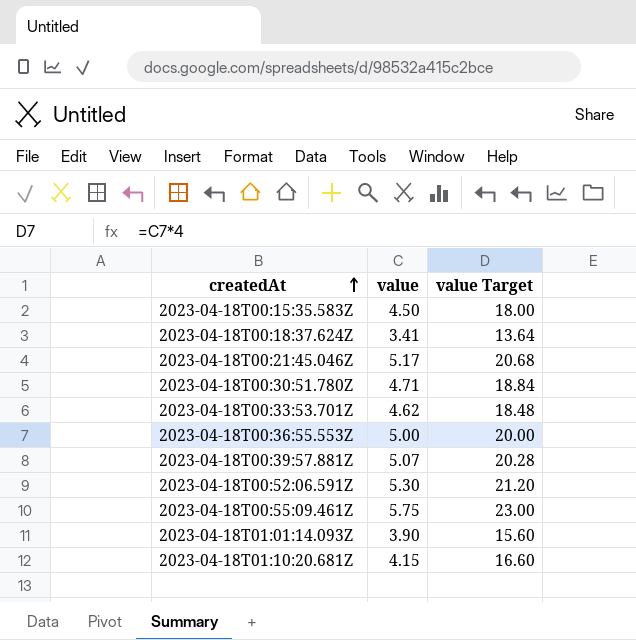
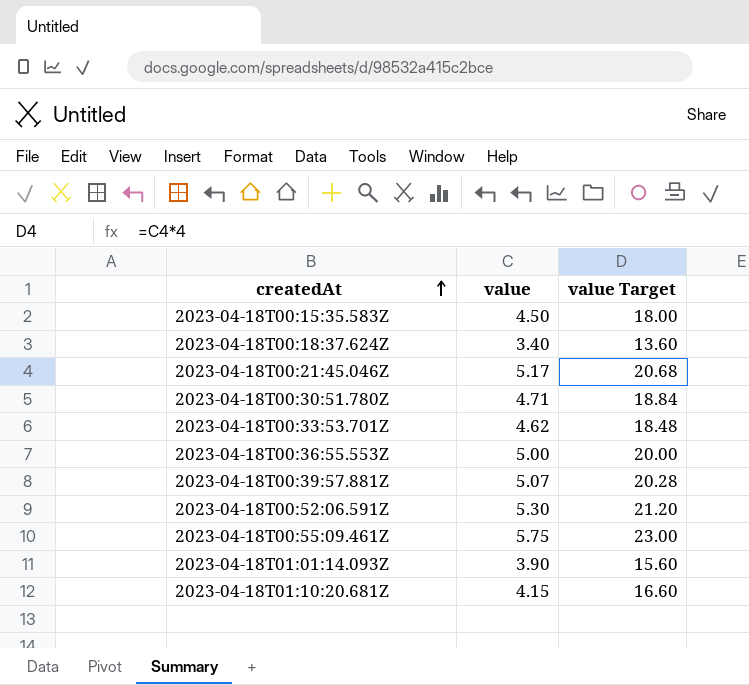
2023-04-18T00:18:37.624Z | value: 3.41 -> 3.40
2023-04-18T00:18:37.624Z | value Target: 13.64 -> 13.60

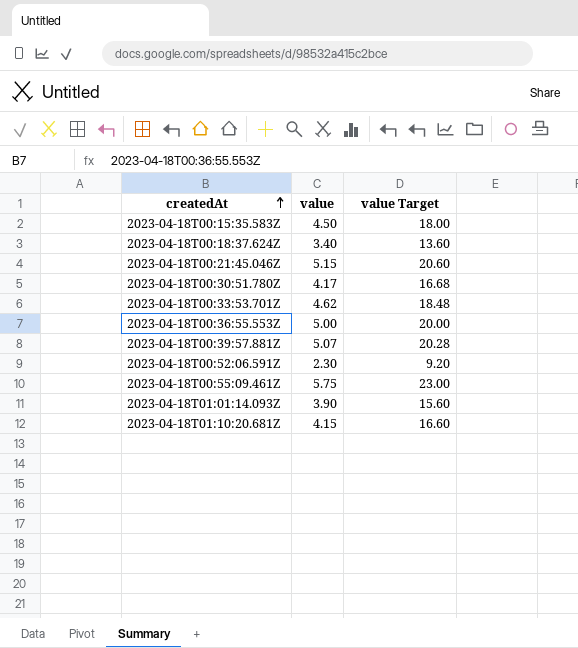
2023-04-18T00:21:45.046Z | value: 5.17 -> 5.15
2023-04-18T00:21:45.046Z | value Target: 20.68 -> 20.60
2023-04-18T00:30:51.780Z | value: 4.71 -> 4.17
2023-04-18T00:30:51.780Z | value Target: 18.84 -> 16.68
2023-04-18T00:52:06.591Z | value: 5.30 -> 2.30
2023-04-18T00:52:06.591Z | value Target: 21.20 -> 9.20

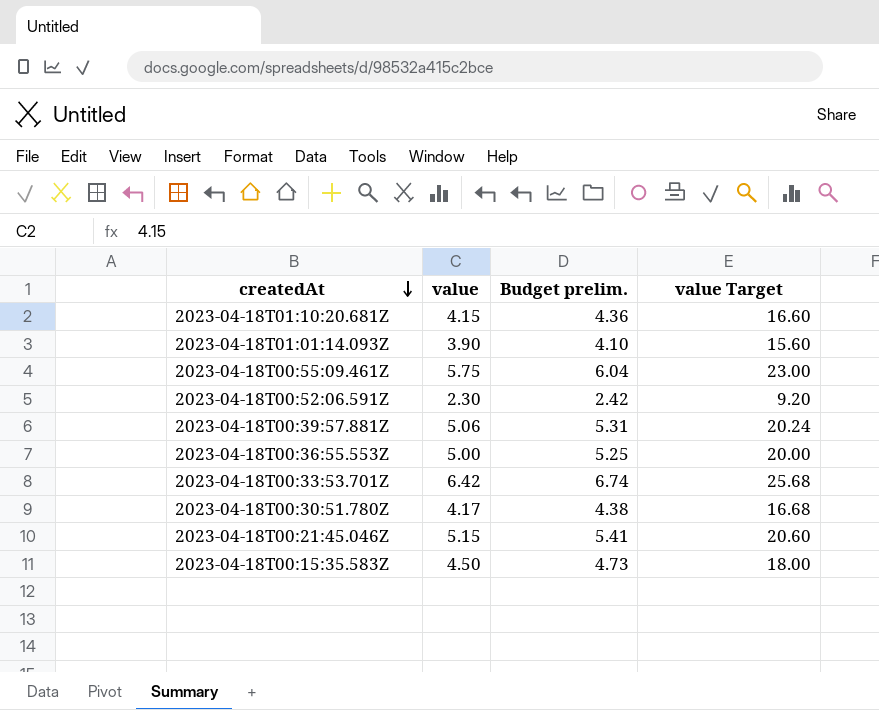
row order: createdAt ascending -> createdAt descending
column Budget prelim. | formula: none -> [value] * 1.05
row 2023-04-18T00:18:37.624Z: 3.40 | 13.60 -> none
2023-04-18T00:39:57.881Z | value: 5.07 -> 5.06
2023-04-18T00:39:57.881Z | value Target: 20.28 -> 20.24
2023-04-18T00:33:53.701Z | value: 4.62 -> 6.42
2023-04-18T00:33:53.701Z | value Target: 18.48 -> 25.68

